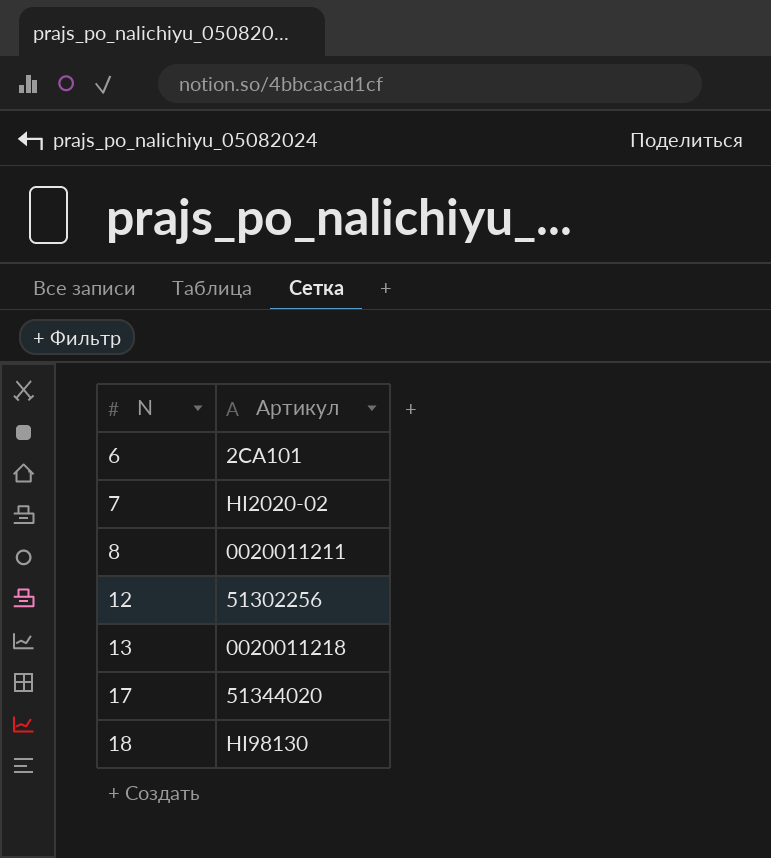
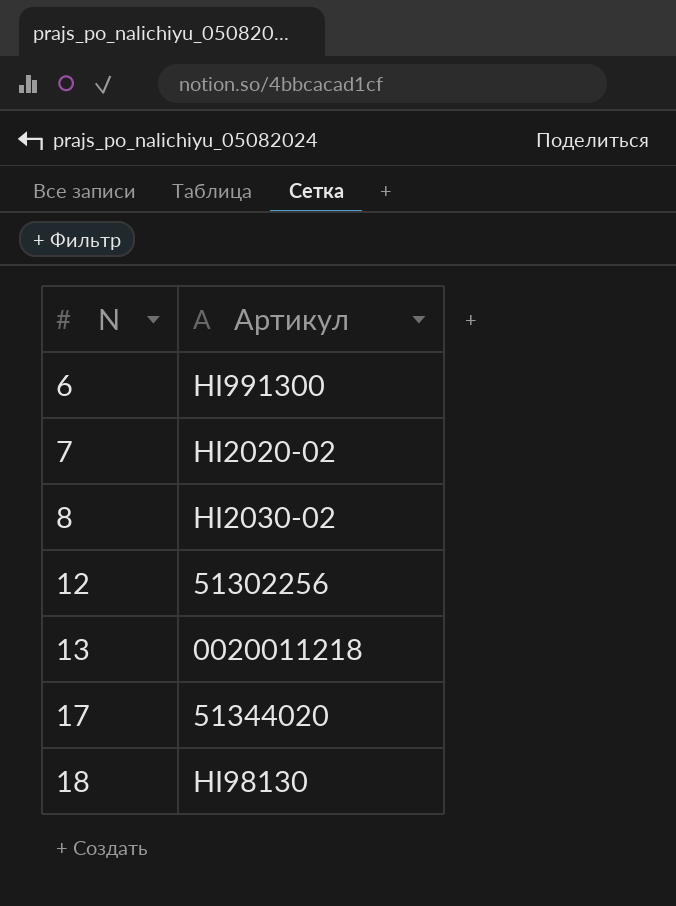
6 | Артикул: 2CA101 -> HI991300
8 | Артикул: 0020011211 -> HI2030-02

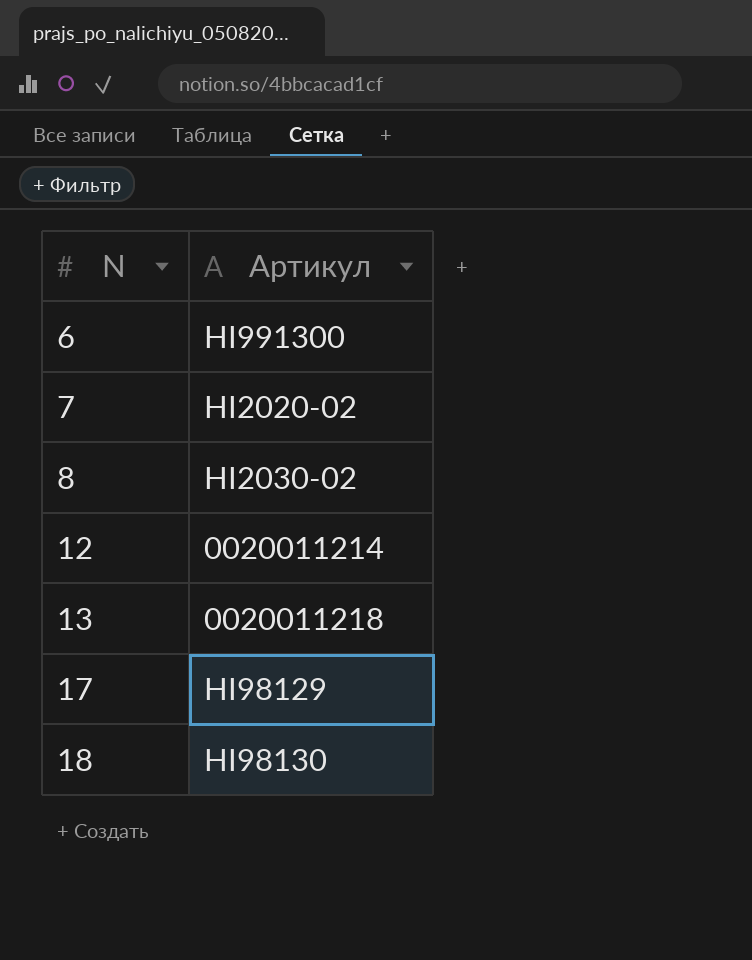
12 | Артикул: 51302256 -> 0020011214
17 | Артикул: 51344020 -> HI98129

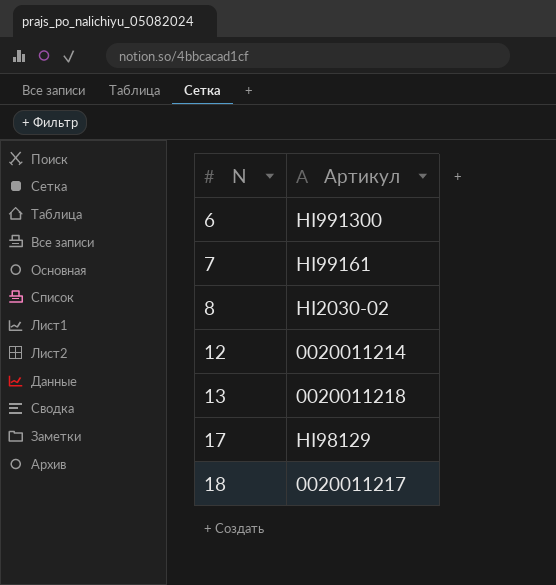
7 | Артикул: HI2020-02 -> HI99161
18 | Артикул: HI98130 -> 0020011217

